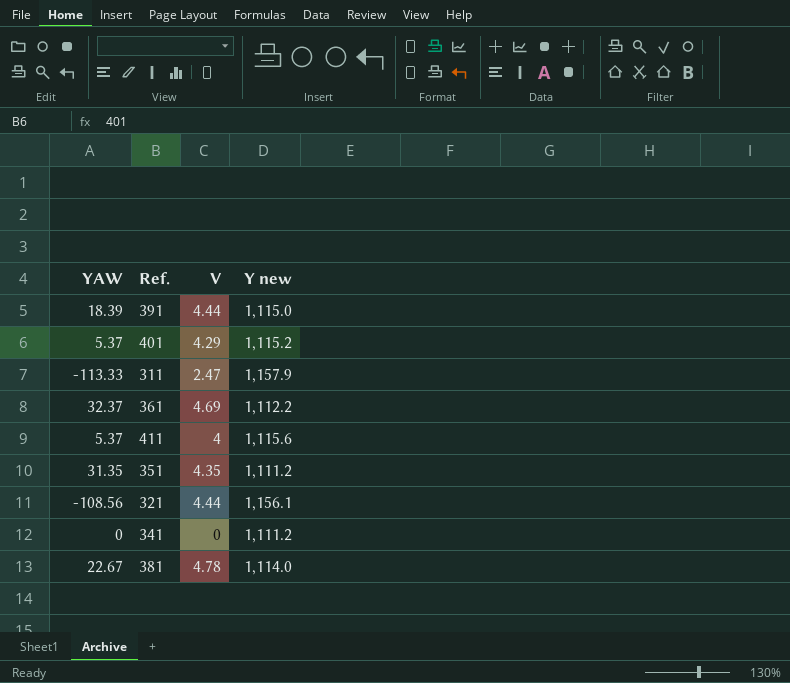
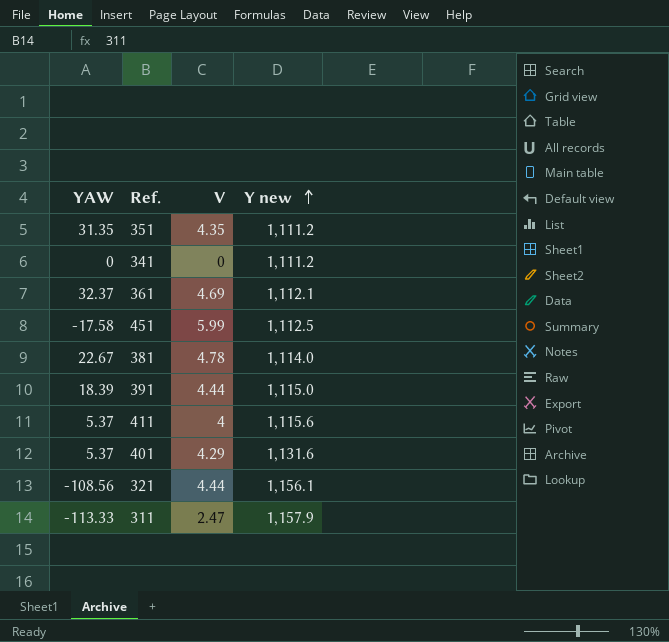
row order: none -> Y new ascending
361 | Y new: 1,112.2 -> 1,112.1
row 451: none -> -17.58 | 5.99 | 1,112.5
401 | Y new: 1,115.2 -> 1,131.6

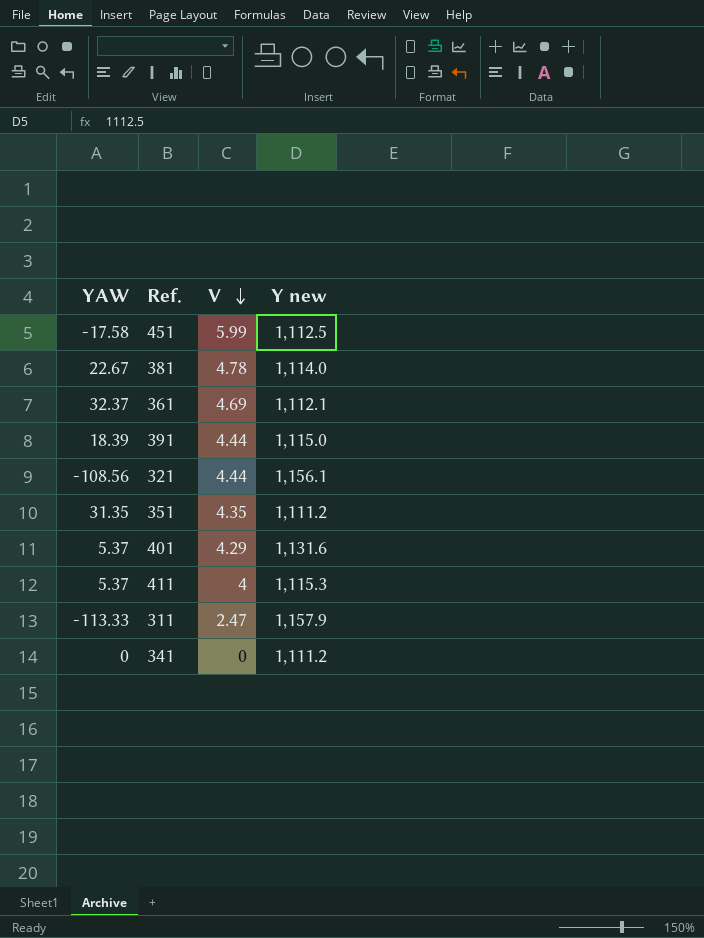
row order: Y new ascending -> V descending
411 | Y new: 1,115.6 -> 1,115.3

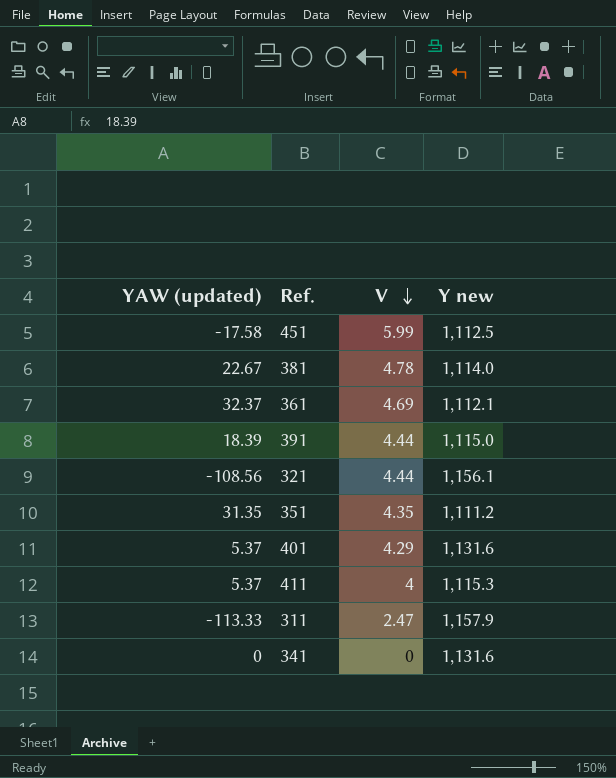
column name: YAW -> YAW (updated)
341 | Y new: 1,111.2 -> 1,131.6

